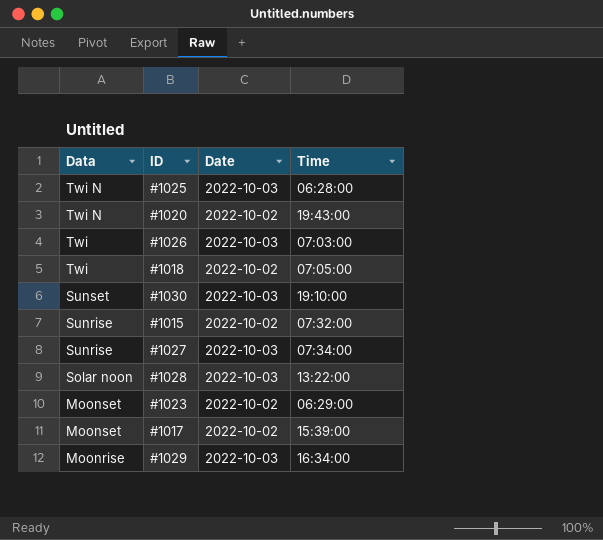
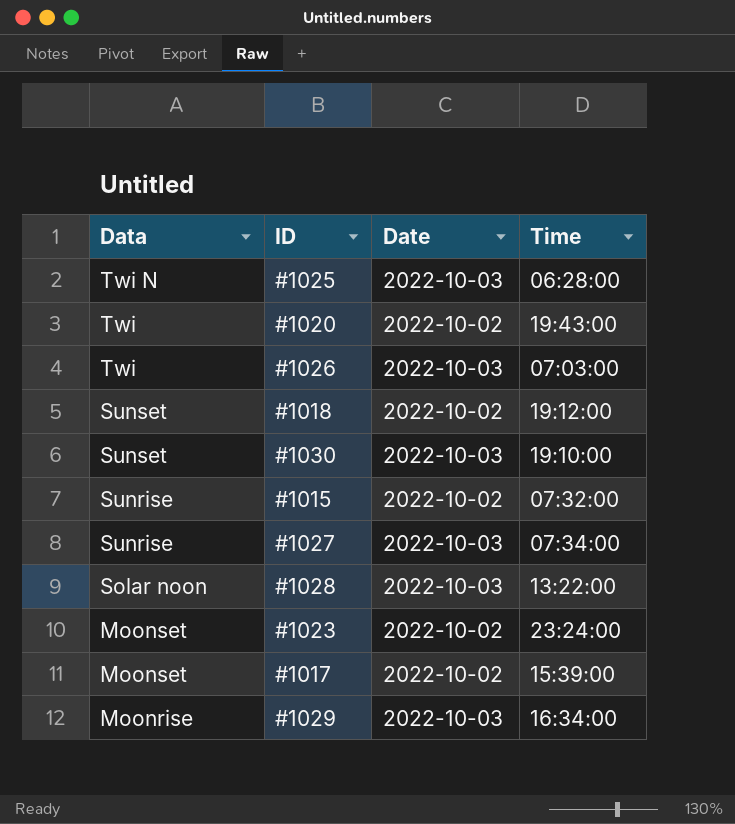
#1020 | Data: Twi N -> Twi
#1018 | Data: Twi -> Sunset
#1018 | Time: 07:05:00 -> 19:12:00
#1023 | Time: 06:29:00 -> 23:24:00

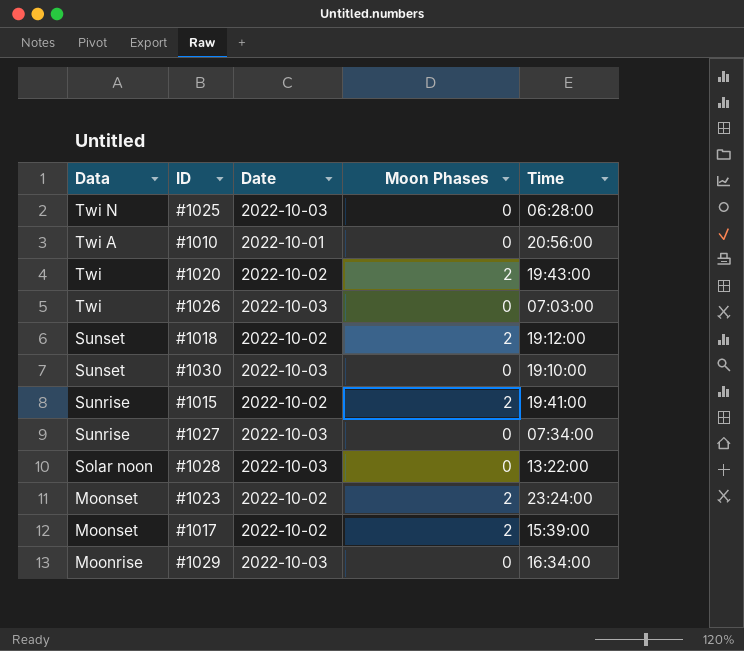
column Moon Phases | position: none -> 4
row #1010: none -> Twi A | 2022-10-01 | 0 | 20:56:00
#1015 | Time: 07:32:00 -> 19:41:00

